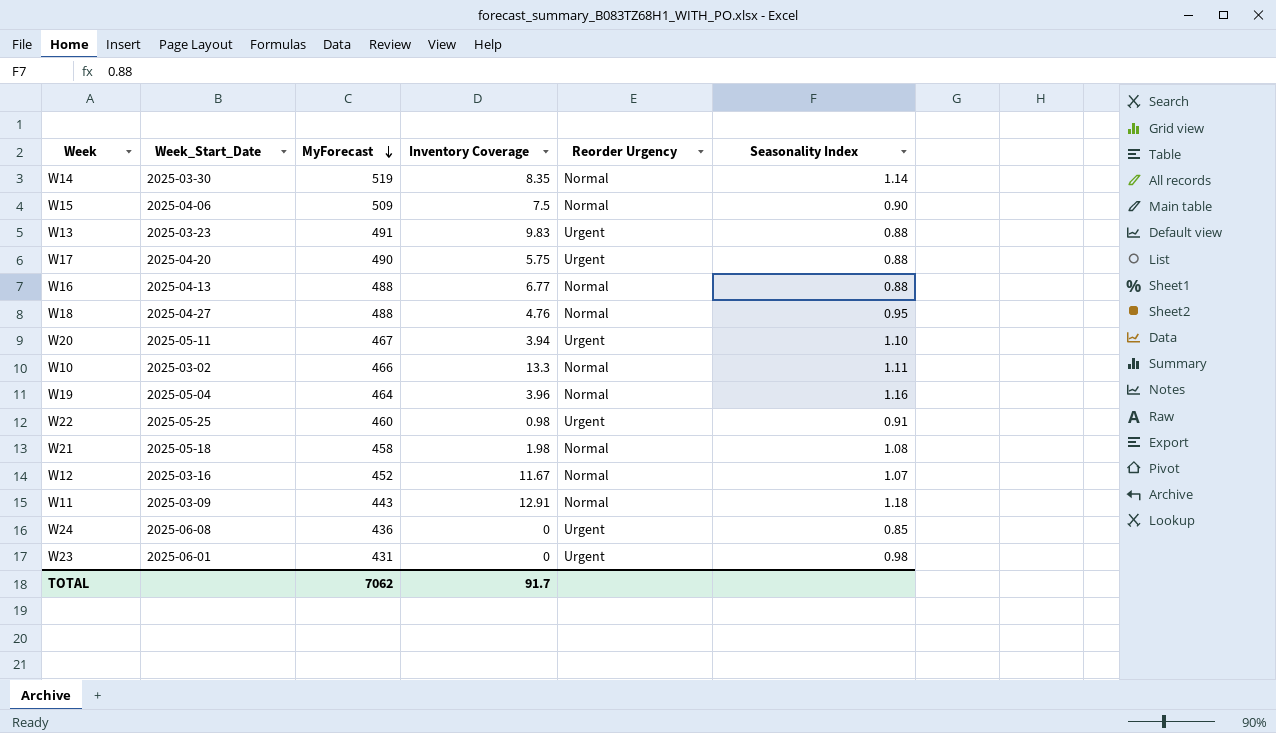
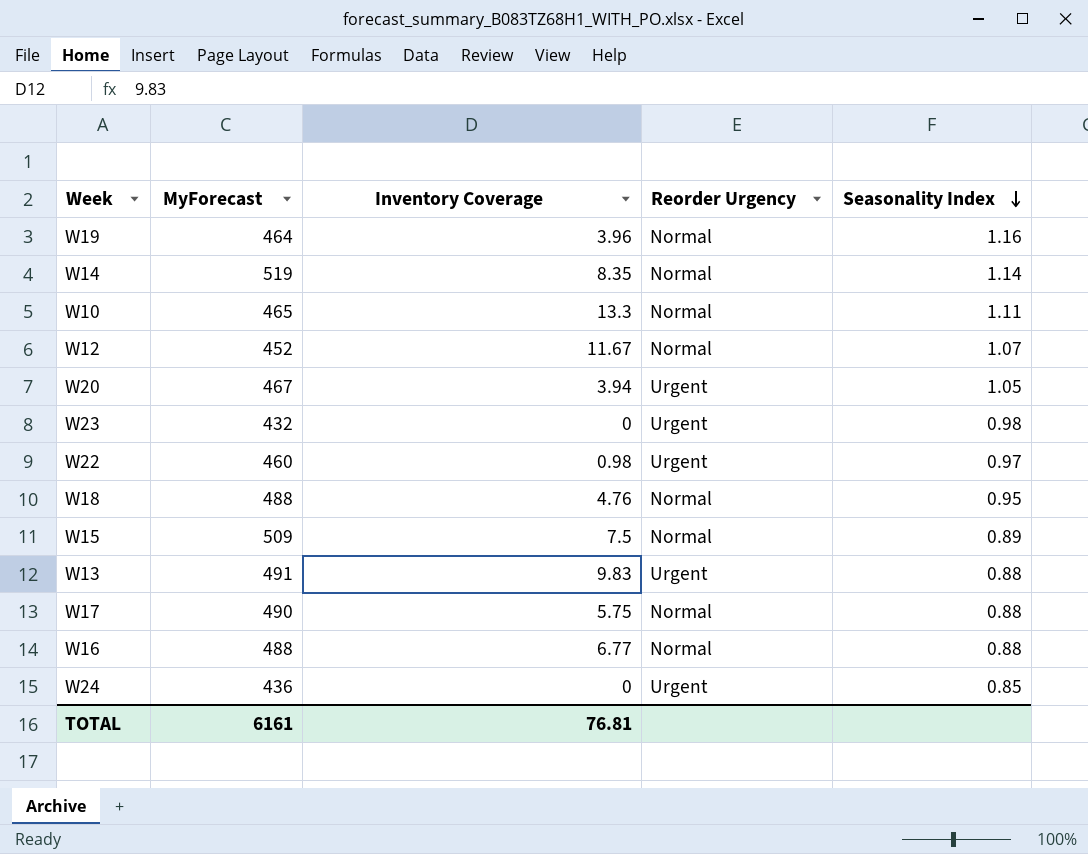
row order: MyForecast descending -> Seasonality Index descending
column Week_Start_Date | position: 2 -> none
row W21: 2025-05-18 | 458 | 1.98 | Normal | 1.08 -> none
row W11: 2025-03-09 | 443 | 12.91 | Normal | 1.18 -> none
W10 | MyForecast: 466 -> 465
W20 | Seasonality Index: 1.10 -> 1.05
W23 | MyForecast: 431 -> 432
W22 | Seasonality Index: 0.91 -> 0.97
W15 | Seasonality Index: 0.90 -> 0.89
W17 | Reorder Urgency: Urgent -> Normal
TOTAL | MyForecast: 7062 -> 6161
TOTAL | Inventory Coverage: 91.7 -> 76.81

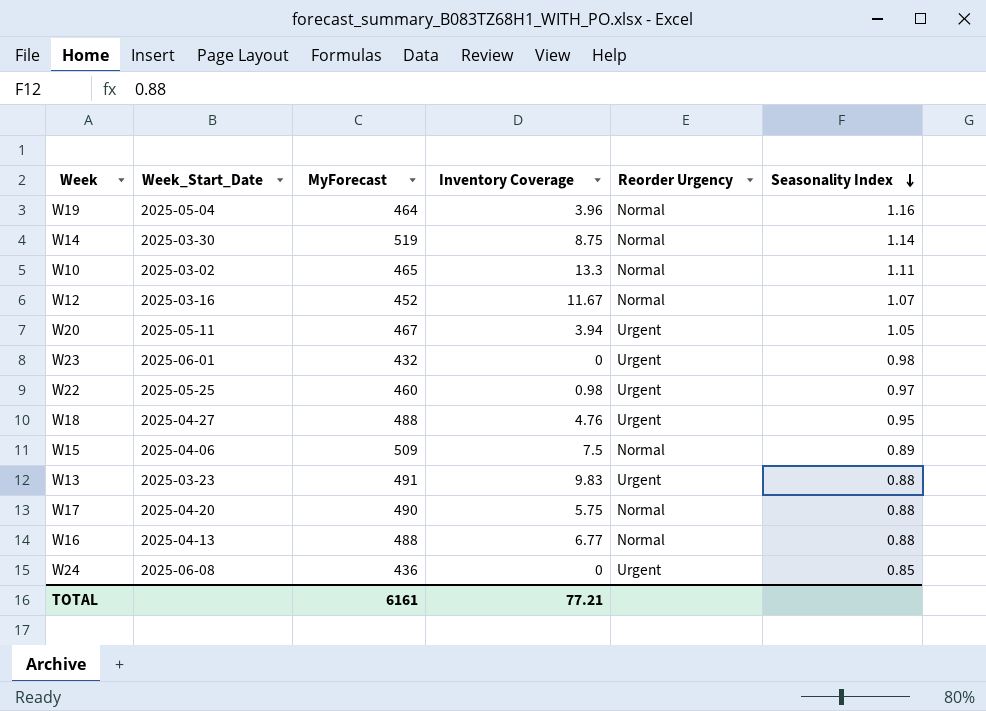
column Week_Start_Date | position: none -> 2
W14 | Inventory Coverage: 8.35 -> 8.75
W18 | Reorder Urgency: Normal -> Urgent
TOTAL | Inventory Coverage: 76.81 -> 77.21

